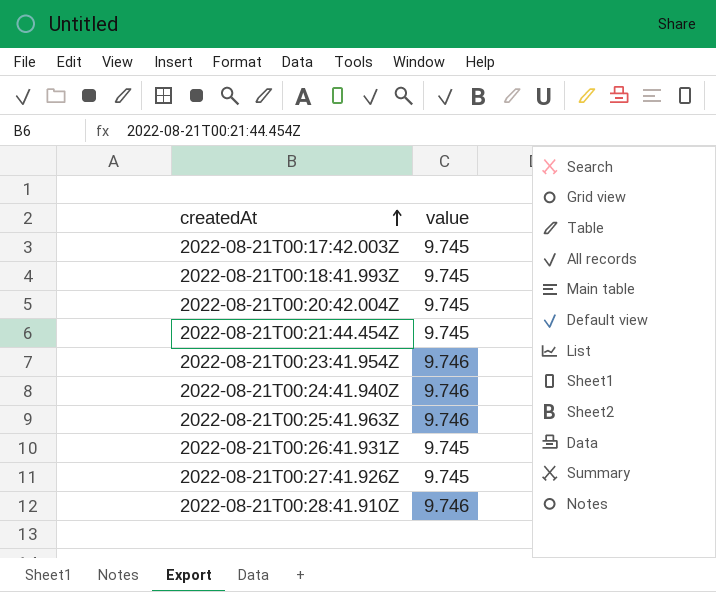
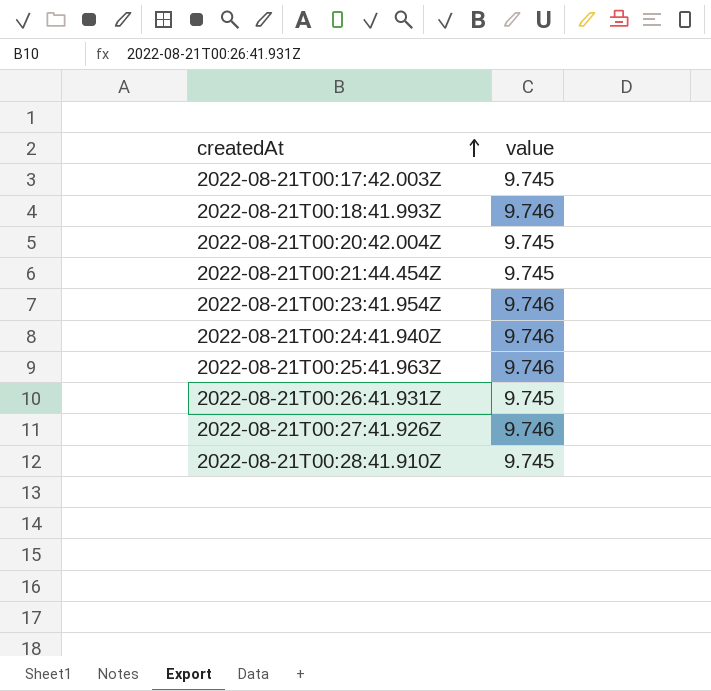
2022-08-21T00:18:41.993Z | value: 9.745 -> 9.746
2022-08-21T00:27:41.926Z | value: 9.745 -> 9.746
2022-08-21T00:28:41.910Z | value: 9.746 -> 9.745

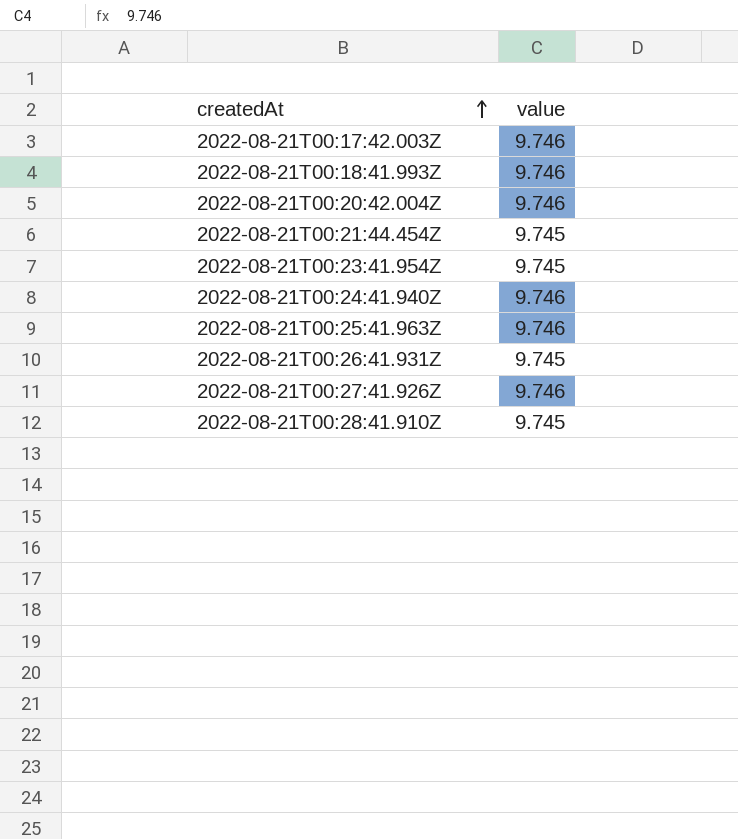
2022-08-21T00:17:42.003Z | value: 9.745 -> 9.746
2022-08-21T00:20:42.004Z | value: 9.745 -> 9.746
2022-08-21T00:23:41.954Z | value: 9.746 -> 9.745

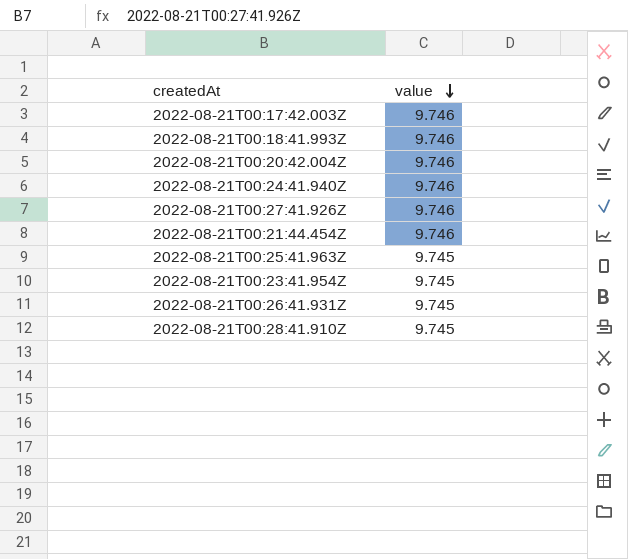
row order: createdAt ascending -> value descending
2022-08-21T00:21:44.454Z | value: 9.745 -> 9.746
2022-08-21T00:25:41.963Z | value: 9.746 -> 9.745

